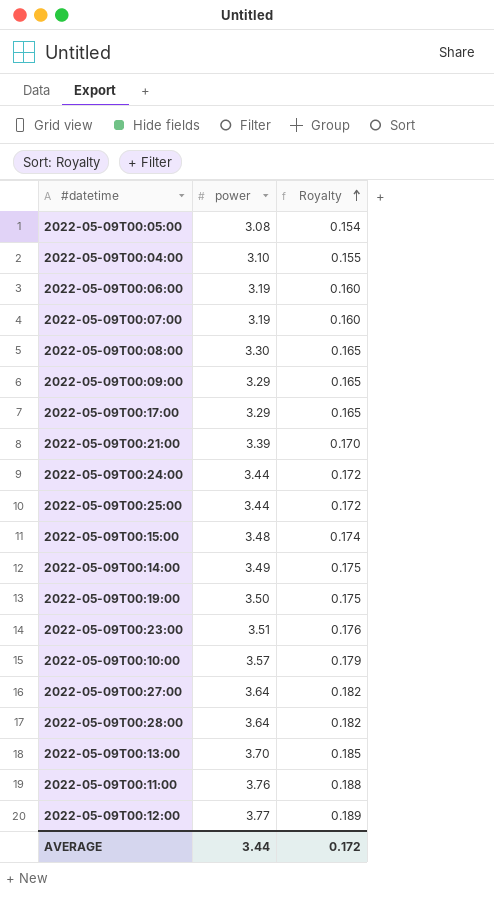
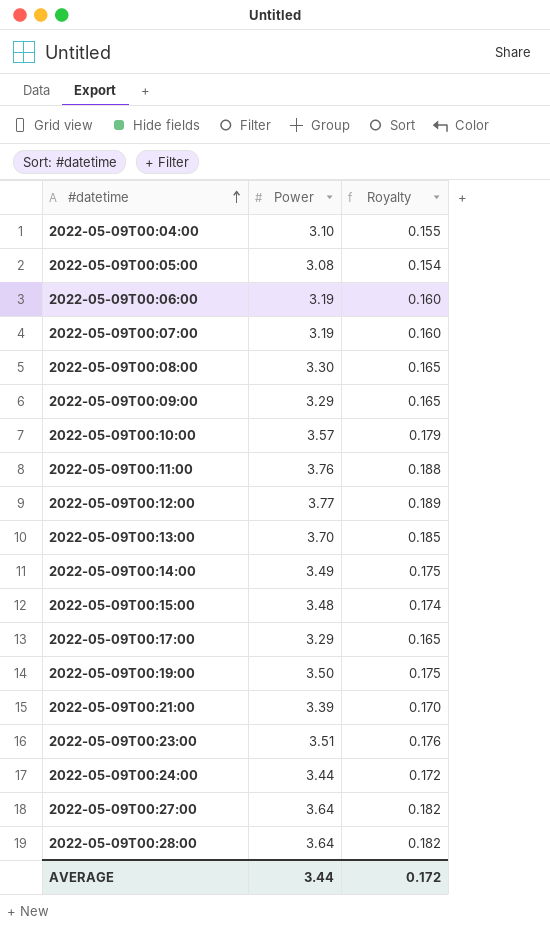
row order: Royalty ascending -> #datetime ascending
column name: power -> Power
row 2022-05-09T00:25:00: 3.44 | 0.172 -> none

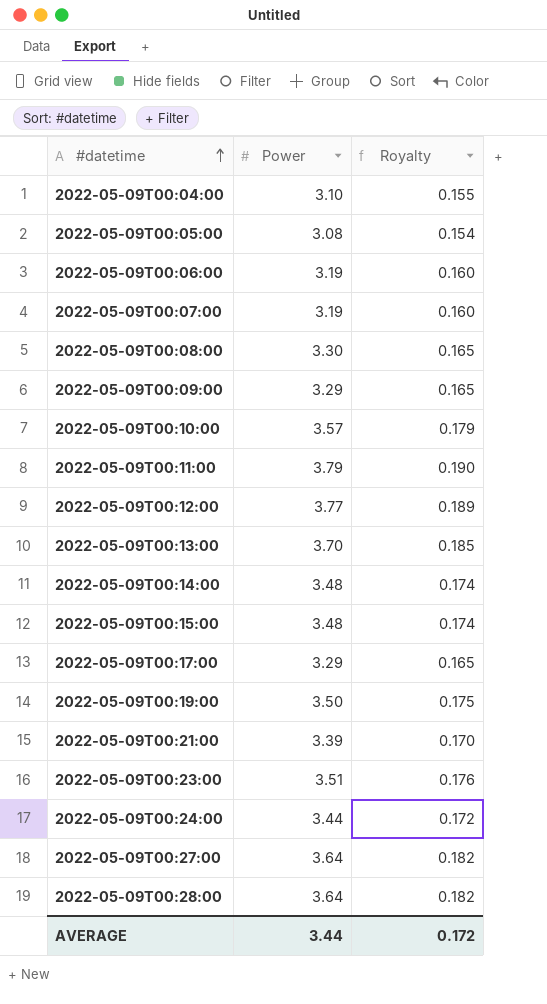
2022-05-09T00:11:00 | Power: 3.76 -> 3.79
2022-05-09T00:11:00 | Royalty: 0.188 -> 0.190
2022-05-09T00:14:00 | Power: 3.49 -> 3.48
2022-05-09T00:14:00 | Royalty: 0.175 -> 0.174

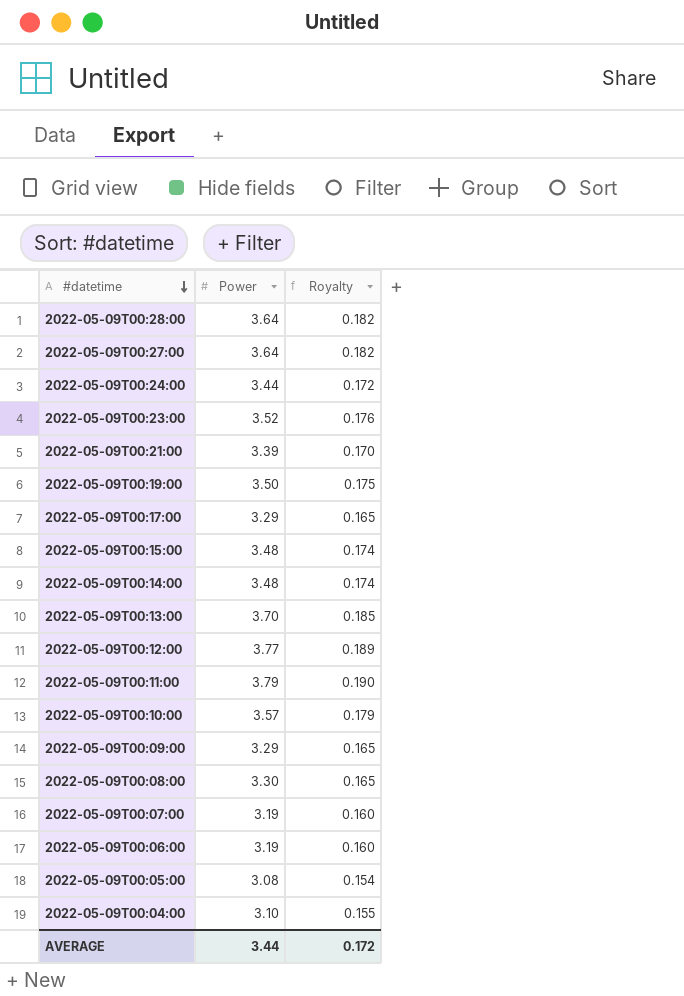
row order: #datetime ascending -> #datetime descending
2022-05-09T00:23:00 | Power: 3.51 -> 3.52

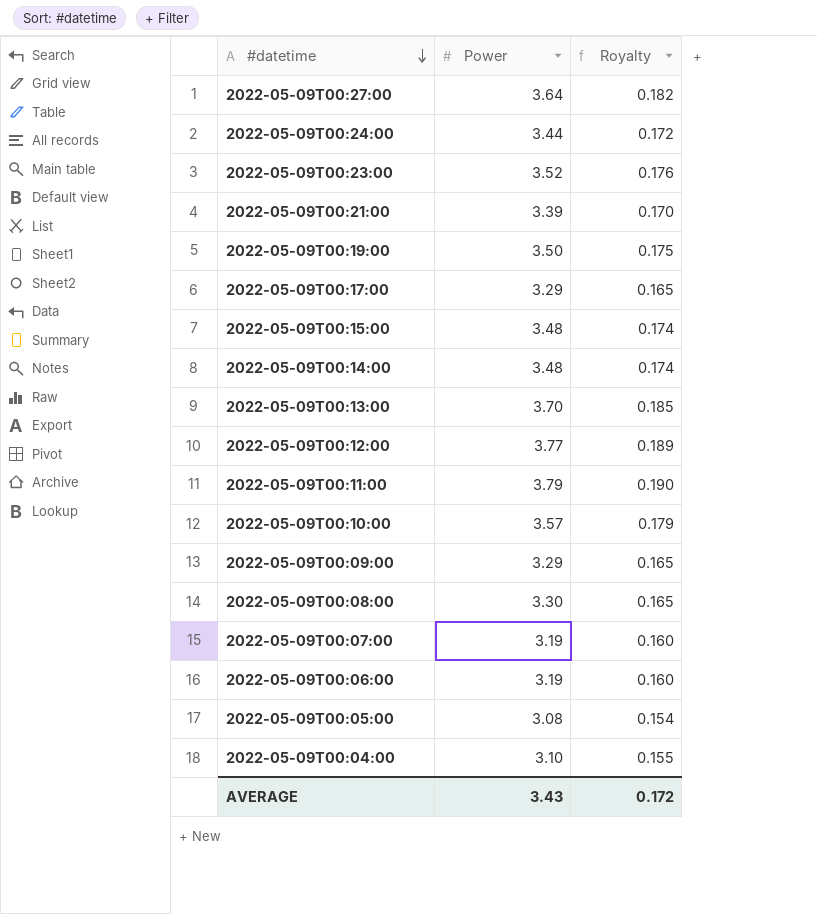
row 2022-05-09T00:28:00: 3.64 | 0.182 -> none
AVERAGE | Power: 3.44 -> 3.43

